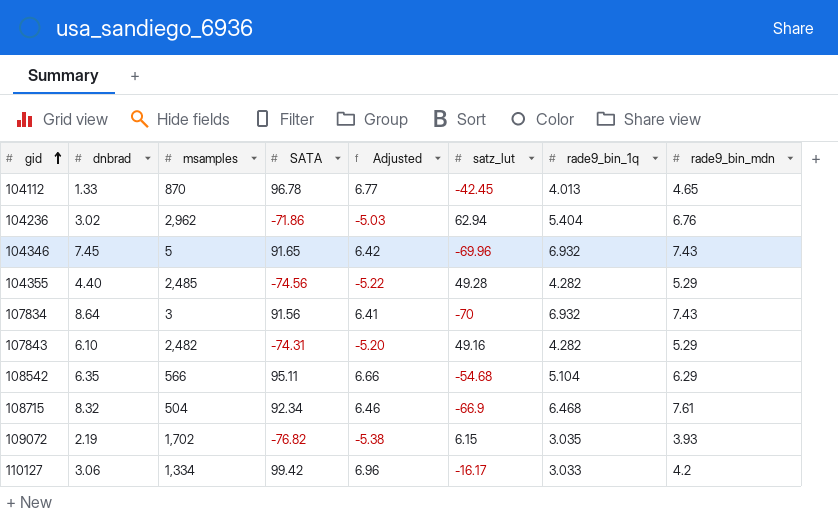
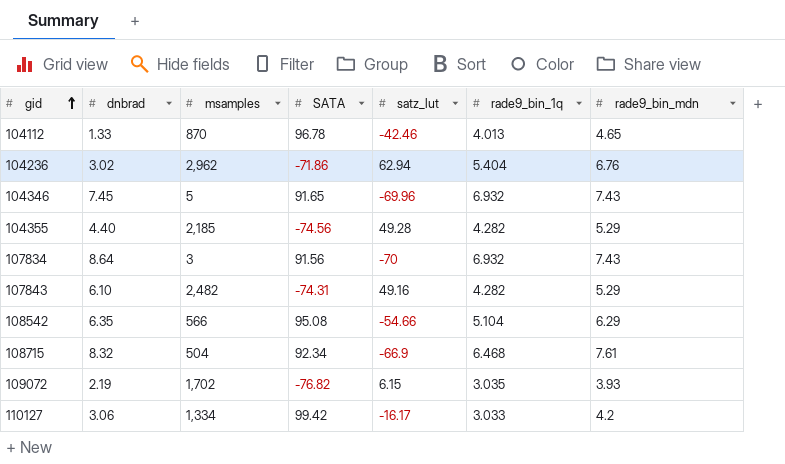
column Adjusted | formula: [SATA] * 0.07 -> none
104112 | satz_lut: -42.45 -> -42.46
104355 | msamples: 2,485 -> 2,185
108542 | SATA: 95.11 -> 95.08
108542 | satz_lut: -54.68 -> -54.66

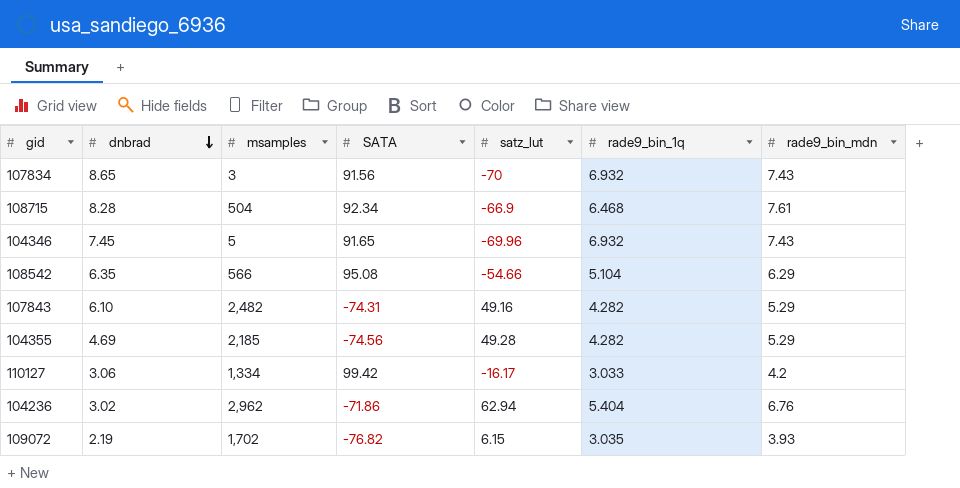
row order: gid ascending -> dnbrad descending
row 104112: 1.33 | 870 | 96.78 | -42.46 | 4.013 | 4.65 -> none
107834 | dnbrad: 8.64 -> 8.65
108715 | dnbrad: 8.32 -> 8.28
104355 | dnbrad: 4.40 -> 4.69

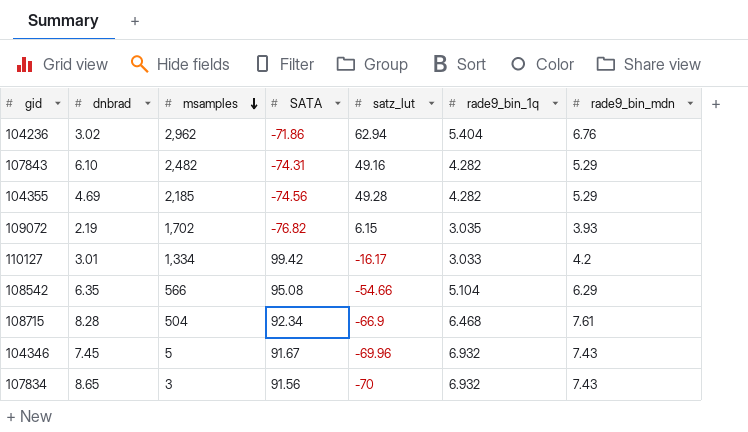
row order: dnbrad descending -> msamples descending
110127 | dnbrad: 3.06 -> 3.01
104346 | SATA: 91.65 -> 91.67

